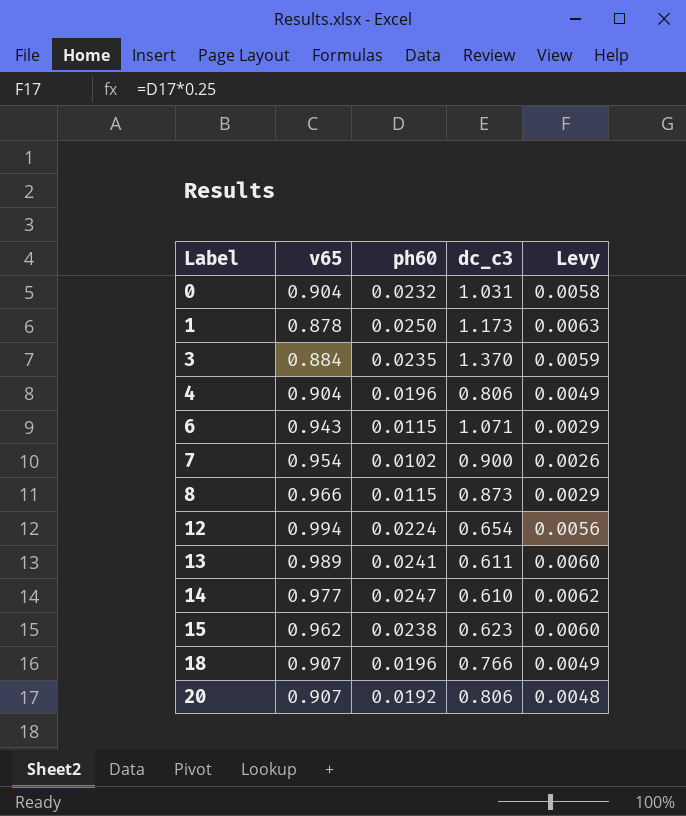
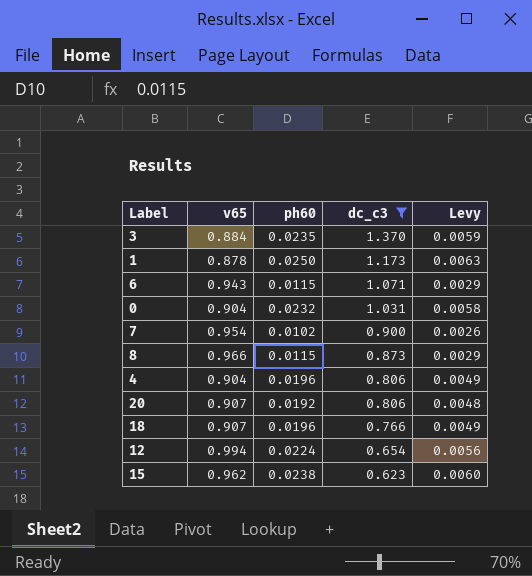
filter: none -> dc_c3 >= 0.623
row order: Label ascending -> dc_c3 descending

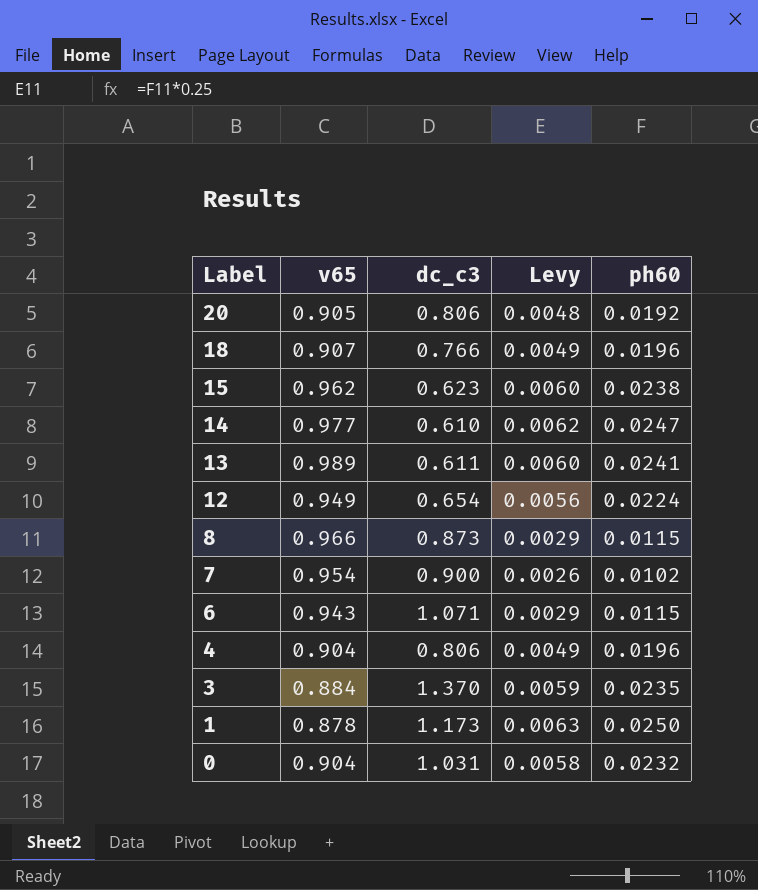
filter: dc_c3 >= 0.623 -> none
row order: dc_c3 descending -> Label descending
column ph60 | position: 3 -> 5
20 | v65: 0.907 -> 0.905
12 | v65: 0.994 -> 0.949

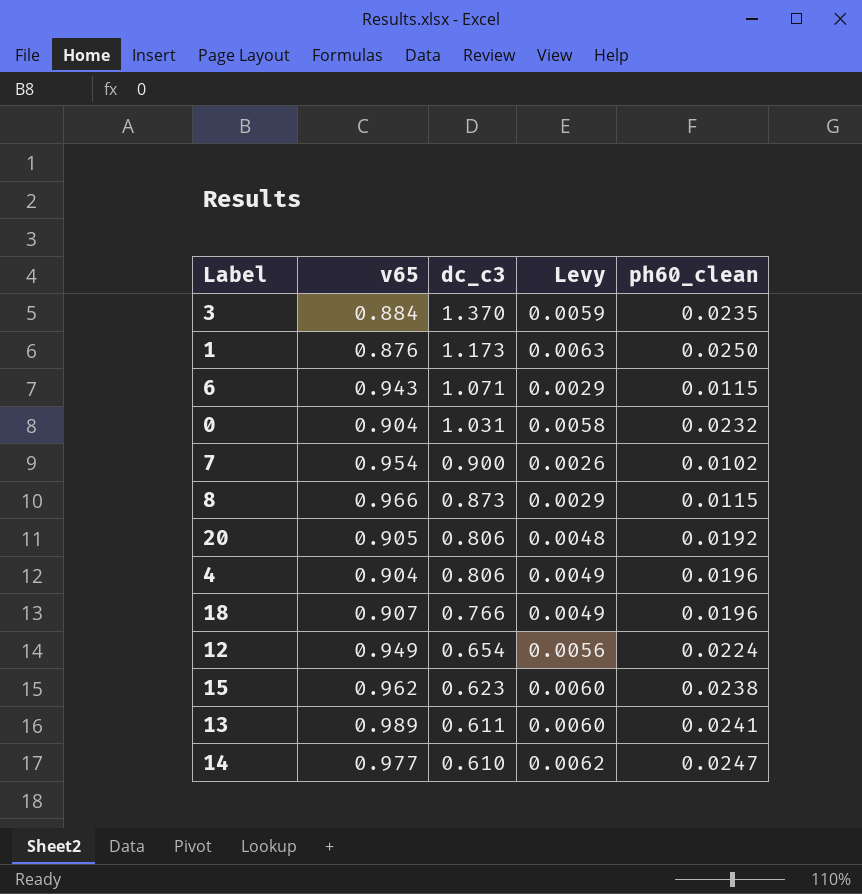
row order: Label descending -> dc_c3 descending
column name: ph60 -> ph60_clean
1 | v65: 0.878 -> 0.876

